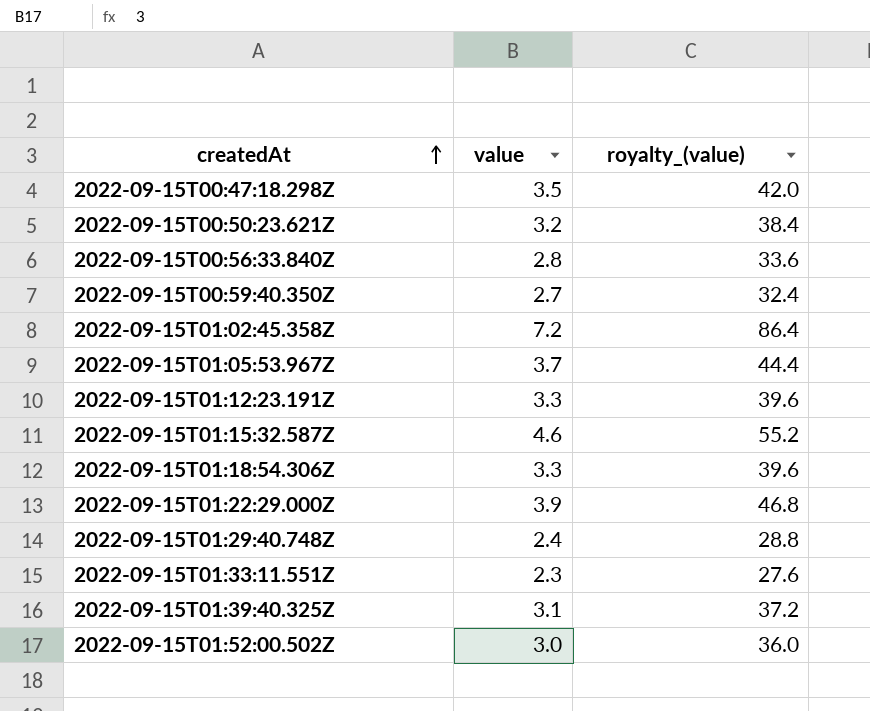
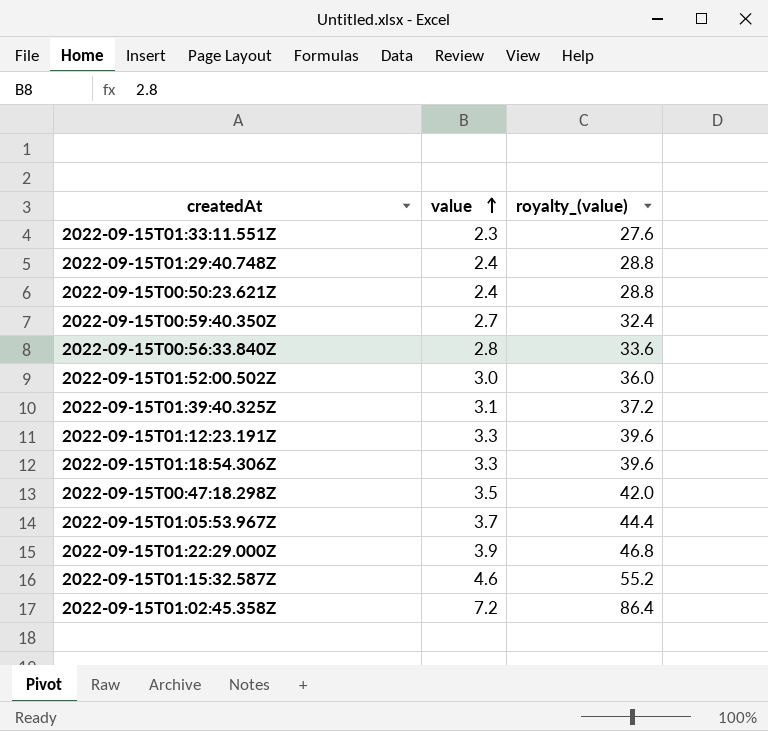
row order: createdAt ascending -> value ascending
2022-09-15T00:50:23.621Z | value: 3.2 -> 2.4
2022-09-15T00:50:23.621Z | royalty_(value): 38.4 -> 28.8

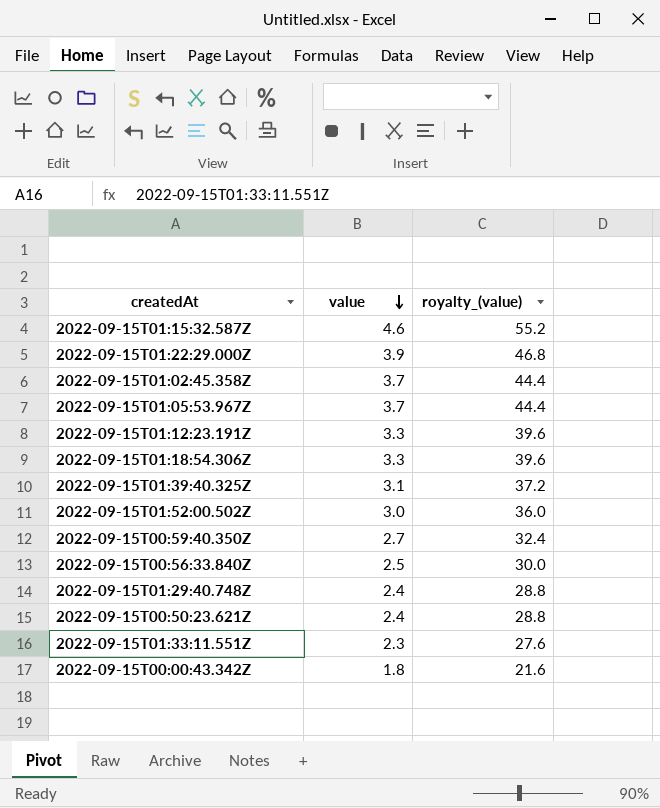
row order: value ascending -> value descending
row 2022-09-15T00:47:18.298Z: 3.5 | 42.0 -> none
2022-09-15T01:02:45.358Z | value: 7.2 -> 3.7
2022-09-15T01:02:45.358Z | royalty_(value): 86.4 -> 44.4
2022-09-15T00:56:33.840Z | value: 2.8 -> 2.5
2022-09-15T00:56:33.840Z | royalty_(value): 33.6 -> 30.0
row 2022-09-15T00:00:43.342Z: none -> 1.8 | 21.6

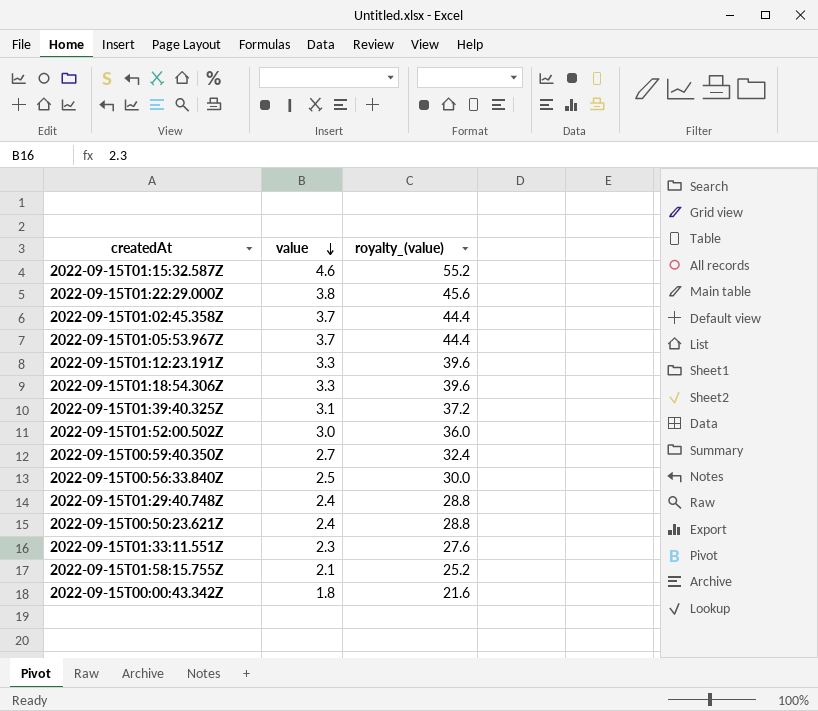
2022-09-15T01:22:29.000Z | value: 3.9 -> 3.8
2022-09-15T01:22:29.000Z | royalty_(value): 46.8 -> 45.6
row 2022-09-15T01:58:15.755Z: none -> 2.1 | 25.2

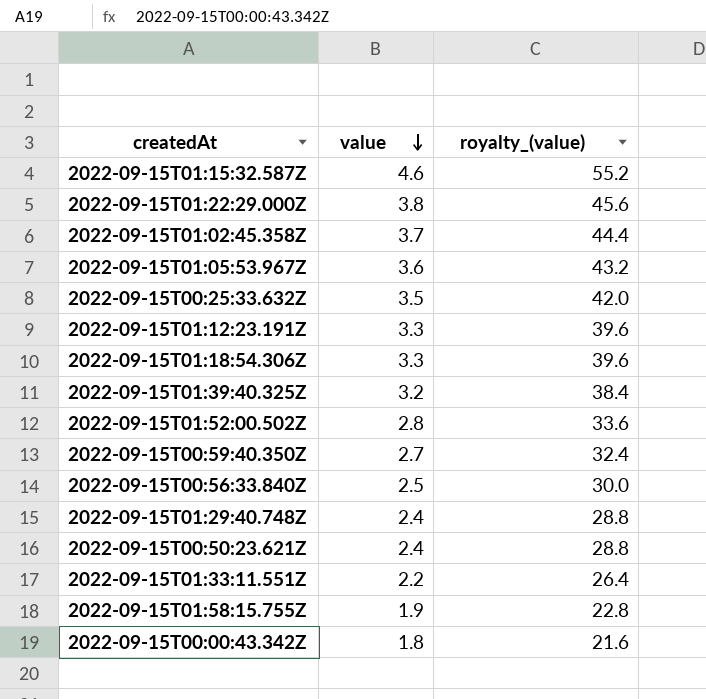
2022-09-15T01:05:53.967Z | value: 3.7 -> 3.6
2022-09-15T01:05:53.967Z | royalty_(value): 44.4 -> 43.2
row 2022-09-15T00:25:33.632Z: none -> 3.5 | 42.0
2022-09-15T01:39:40.325Z | value: 3.1 -> 3.2
2022-09-15T01:39:40.325Z | royalty_(value): 37.2 -> 38.4
2022-09-15T01:52:00.502Z | value: 3.0 -> 2.8
2022-09-15T01:52:00.502Z | royalty_(value): 36.0 -> 33.6
2022-09-15T01:33:11.551Z | value: 2.3 -> 2.2
2022-09-15T01:33:11.551Z | royalty_(value): 27.6 -> 26.4
2022-09-15T01:58:15.755Z | value: 2.1 -> 1.9
2022-09-15T01:58:15.755Z | royalty_(value): 25.2 -> 22.8

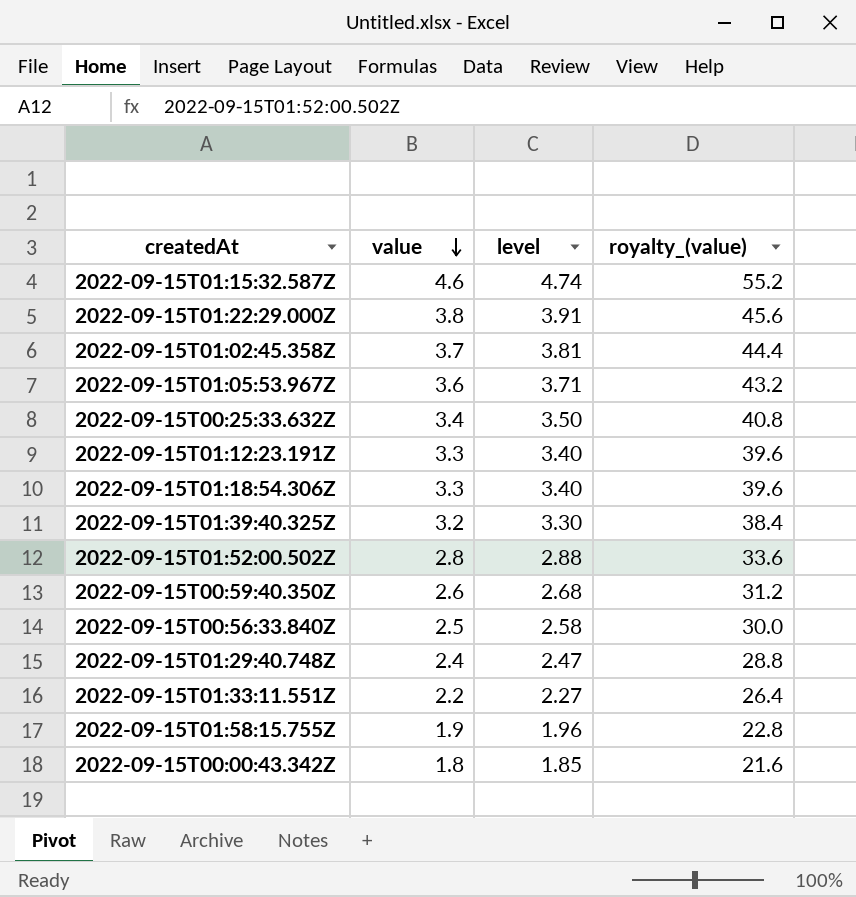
column level | formula: none -> [value] * 1.03
row 2022-09-15T00:50:23.621Z: 2.4 | 28.8 -> none
2022-09-15T00:25:33.632Z | value: 3.5 -> 3.4
2022-09-15T00:25:33.632Z | royalty_(value): 42.0 -> 40.8
2022-09-15T00:59:40.350Z | value: 2.7 -> 2.6
2022-09-15T00:59:40.350Z | royalty_(value): 32.4 -> 31.2

